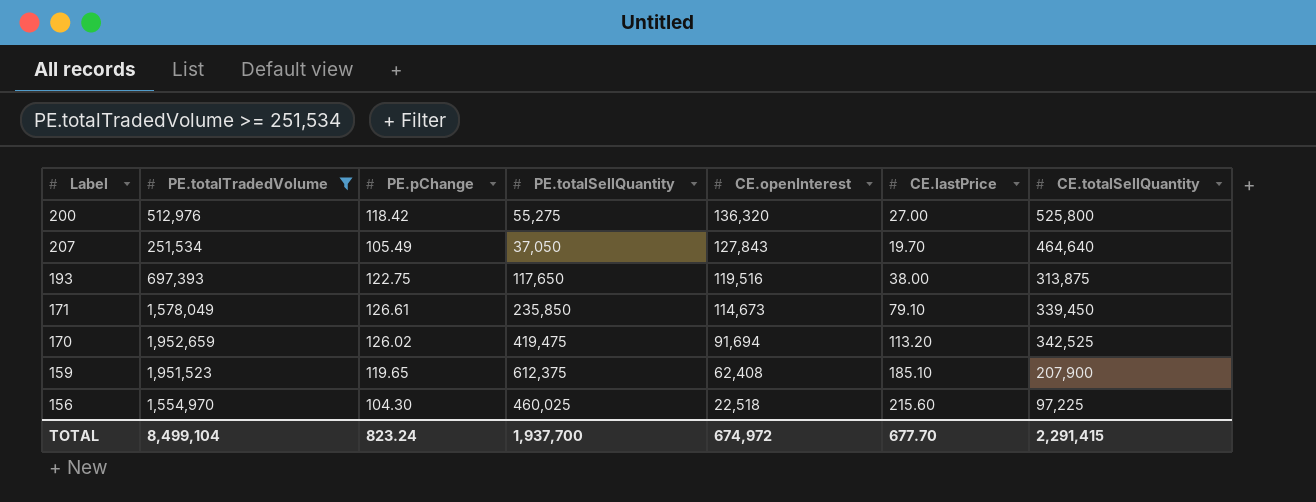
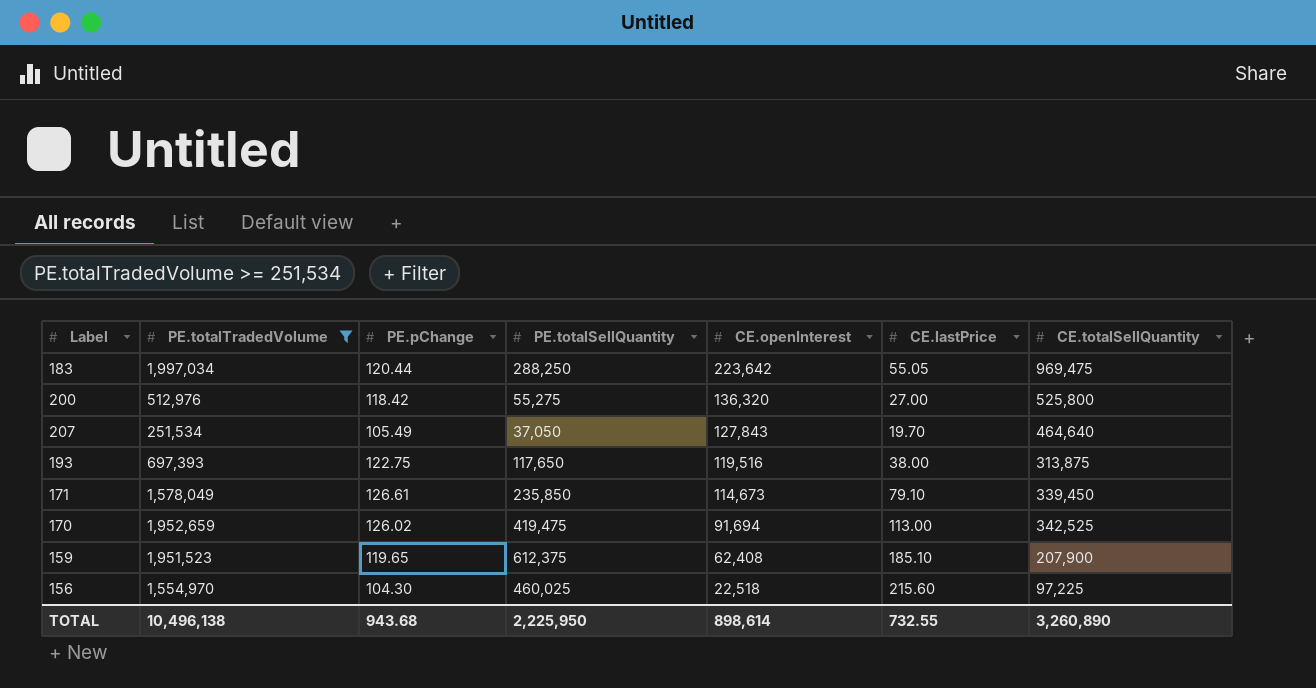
row 183: none -> 1,997,034 | 120.44 | 288,250 | 223,642 | 55.05 | 969,475
170 | CE.lastPrice: 113.20 -> 113.00
TOTAL | PE.totalTradedVolume: 8,499,104 -> 10,496,138
TOTAL | PE.pChange: 823.24 -> 943.68
TOTAL | PE.totalSellQuantity: 1,937,700 -> 2,225,950
TOTAL | CE.openInterest: 674,972 -> 898,614
TOTAL | CE.lastPrice: 677.70 -> 732.55
TOTAL | CE.totalSellQuantity: 2,291,415 -> 3,260,890

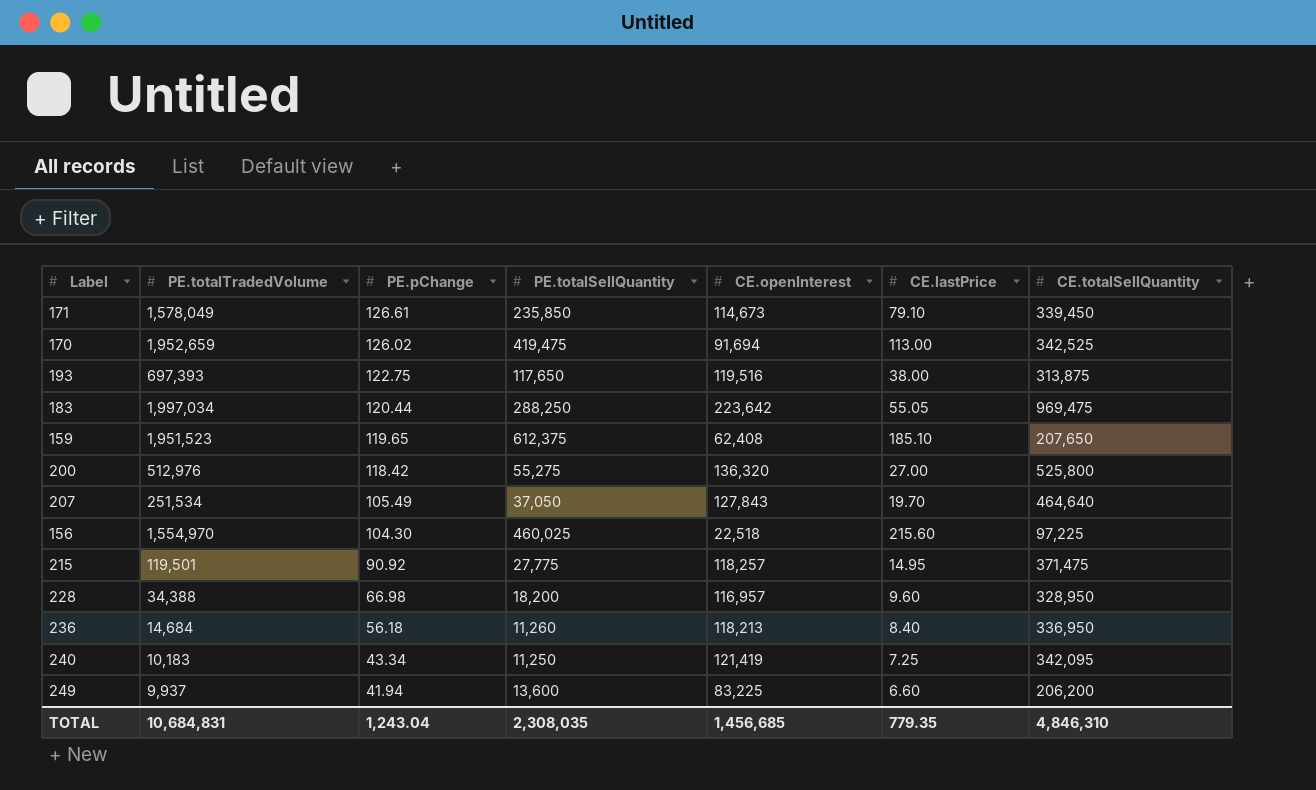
filter: PE.totalTradedVolume >= 251,534 -> none
row order: CE.openInterest descending -> PE.pChange descending
159 | CE.totalSellQuantity: 207,900 -> 207,650
TOTAL | PE.totalTradedVolume: 10,496,138 -> 10,684,831
TOTAL | PE.pChange: 943.68 -> 1,243.04
TOTAL | PE.totalSellQuantity: 2,225,950 -> 2,308,035
TOTAL | CE.openInterest: 898,614 -> 1,456,685
TOTAL | CE.lastPrice: 732.55 -> 779.35
TOTAL | CE.totalSellQuantity: 3,260,890 -> 4,846,310

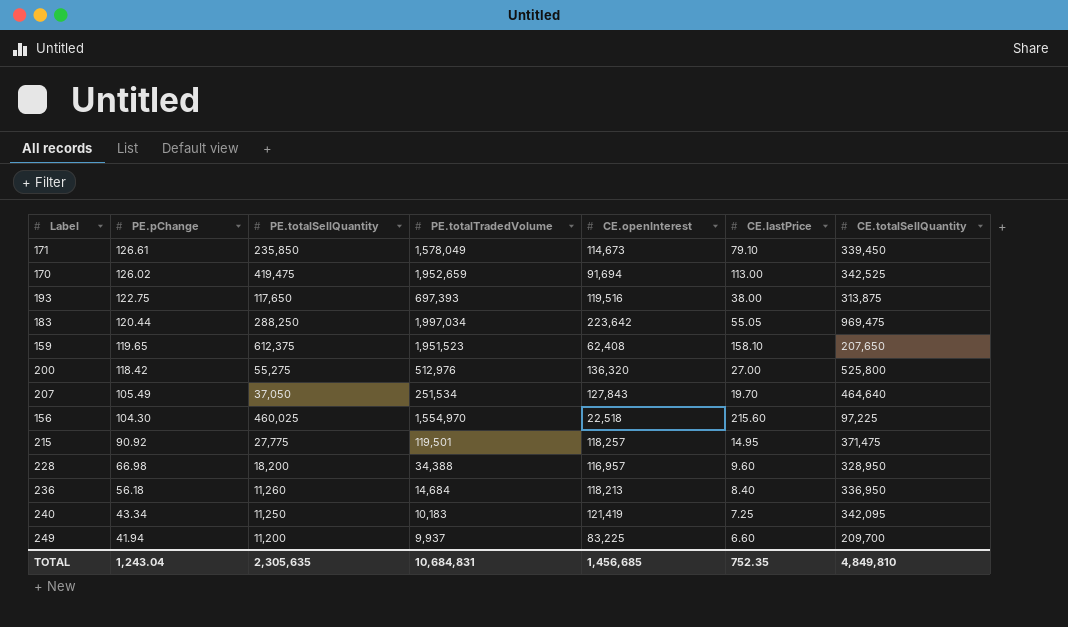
column PE.totalTradedVolume | position: 2 -> 4
159 | CE.lastPrice: 185.10 -> 158.10
249 | PE.totalSellQuantity: 13,600 -> 11,200
249 | CE.totalSellQuantity: 206,200 -> 209,700
TOTAL | PE.totalSellQuantity: 2,308,035 -> 2,305,635
TOTAL | CE.lastPrice: 779.35 -> 752.35
TOTAL | CE.totalSellQuantity: 4,846,310 -> 4,849,810

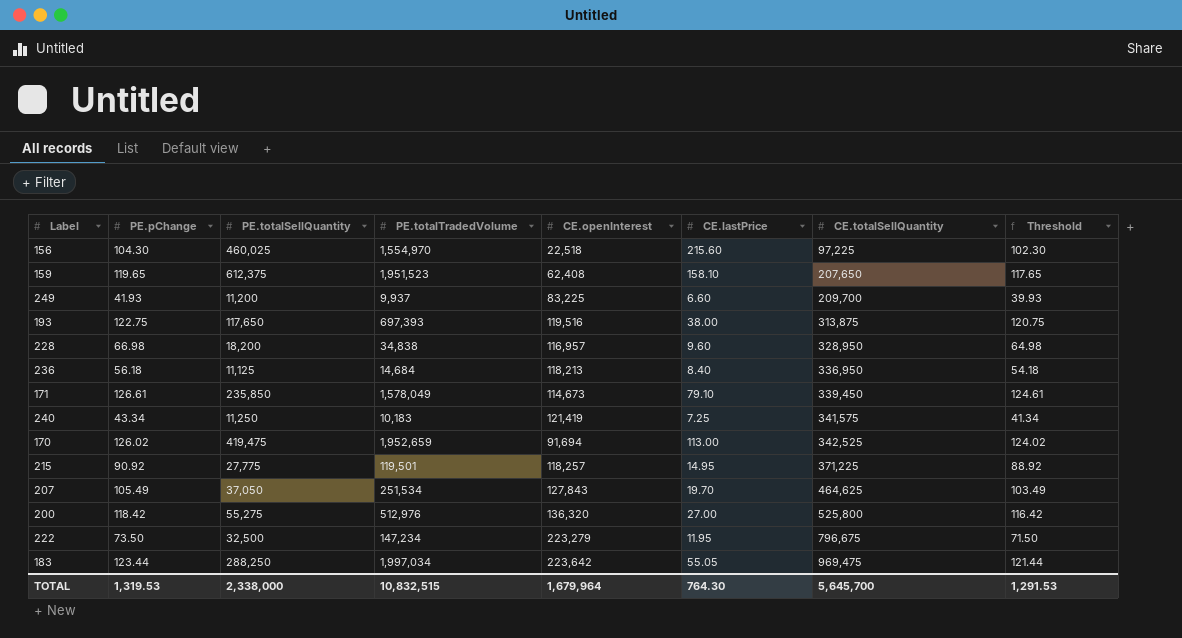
row order: PE.pChange descending -> CE.totalSellQuantity ascending
column Threshold | formula: none -> [PE.pChange] - 2
249 | PE.pChange: 41.94 -> 41.93
228 | PE.totalTradedVolume: 34,388 -> 34,838
236 | PE.totalSellQuantity: 11,260 -> 11,125
240 | CE.totalSellQuantity: 342,095 -> 341,575
215 | CE.totalSellQuantity: 371,475 -> 371,225
207 | CE.totalSellQuantity: 464,640 -> 464,625
row 222: none -> 73.50 | 32,500 | 147,234 | 223,279 | 11.95 | 796,675 | 71.50
183 | PE.pChange: 120.44 -> 123.44
TOTAL | PE.pChange: 1,243.04 -> 1,319.53
TOTAL | PE.totalSellQuantity: 2,305,635 -> 2,338,000
TOTAL | PE.totalTradedVolume: 10,684,831 -> 10,832,515
TOTAL | CE.openInterest: 1,456,685 -> 1,679,964
TOTAL | CE.lastPrice: 752.35 -> 764.30
TOTAL | CE.totalSellQuantity: 4,849,810 -> 5,645,700

